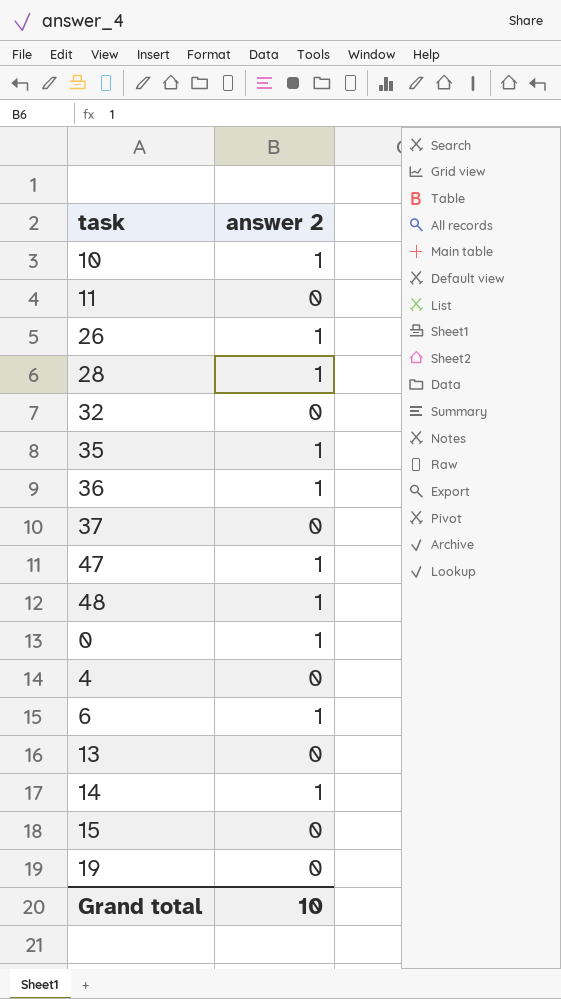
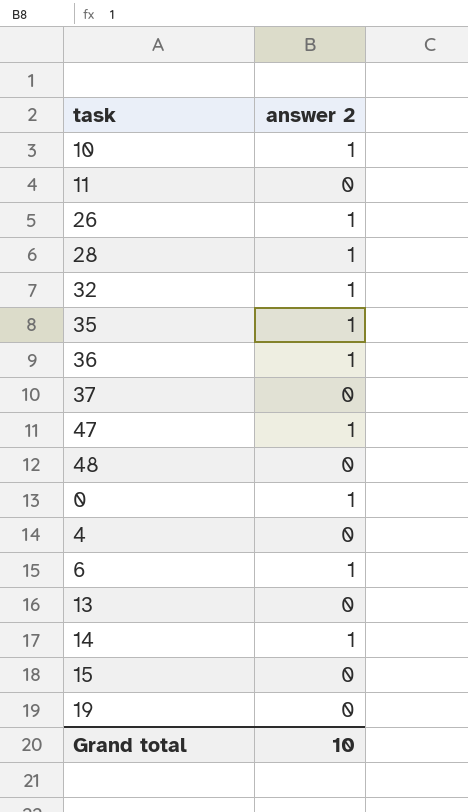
32 | answer 2: 0 -> 1
48 | answer 2: 1 -> 0

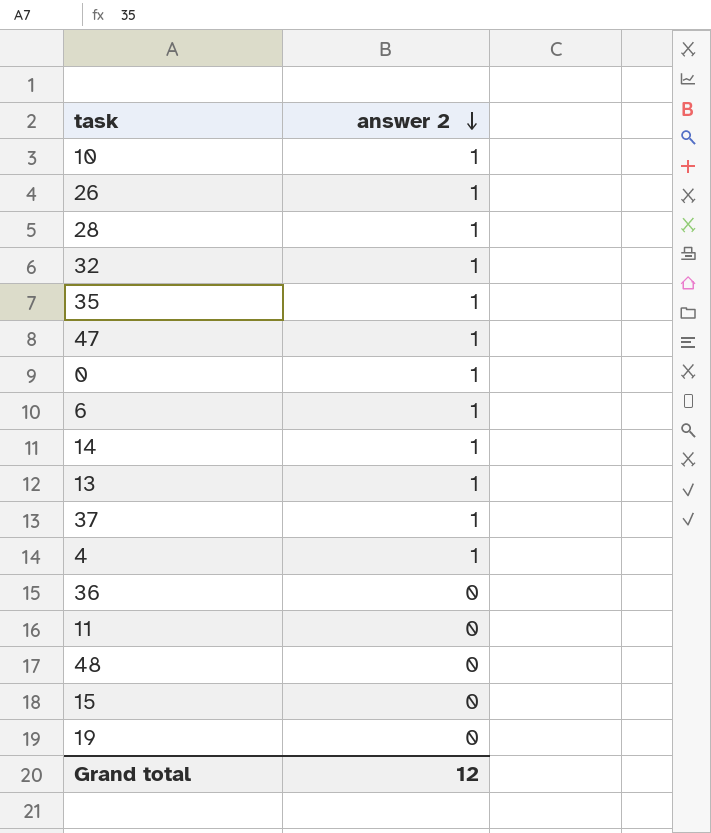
row order: none -> answer 2 descending
13 | answer 2: 0 -> 1
37 | answer 2: 0 -> 1
4 | answer 2: 0 -> 1
36 | answer 2: 1 -> 0
Grand total | answer 2: 10 -> 12

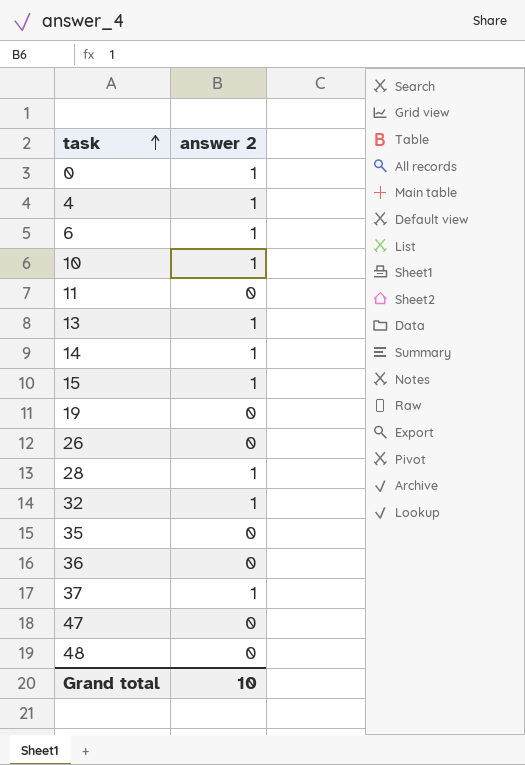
row order: answer 2 descending -> task ascending
15 | answer 2: 0 -> 1
26 | answer 2: 1 -> 0
35 | answer 2: 1 -> 0
47 | answer 2: 1 -> 0
Grand total | answer 2: 12 -> 10

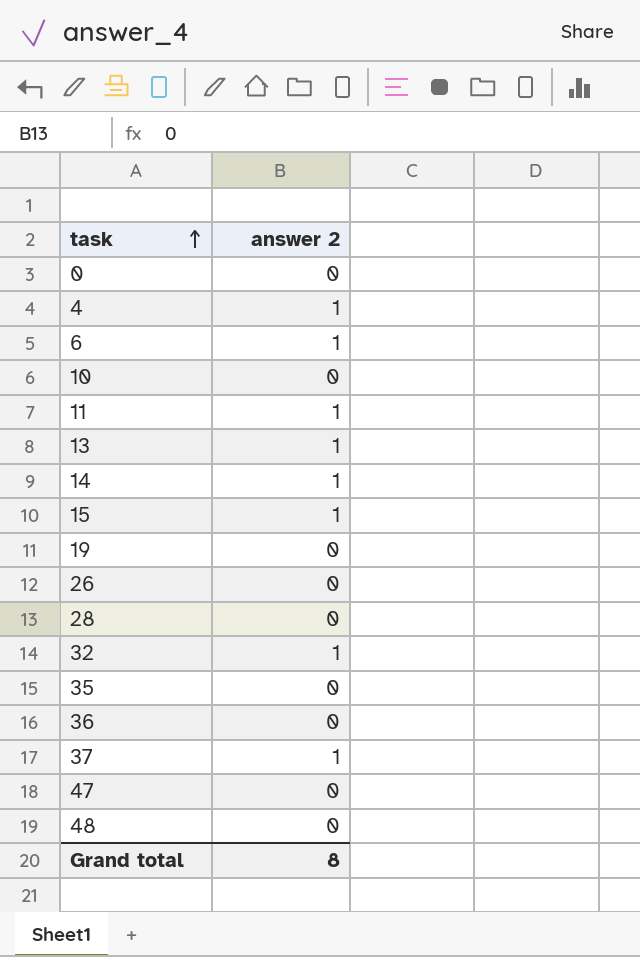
0 | answer 2: 1 -> 0
10 | answer 2: 1 -> 0
11 | answer 2: 0 -> 1
28 | answer 2: 1 -> 0
Grand total | answer 2: 10 -> 8

